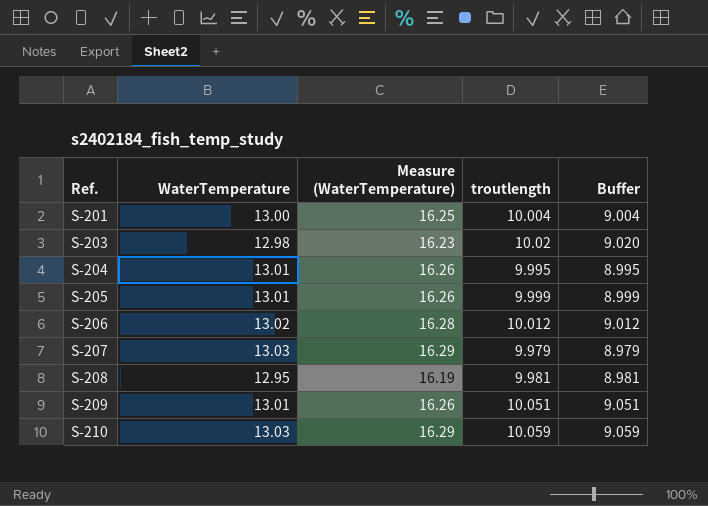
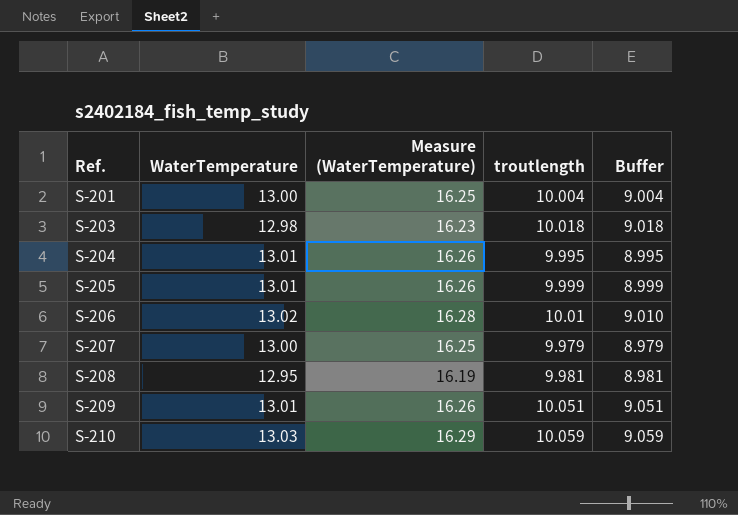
S-203 | troutlength: 10.02 -> 10.018
S-203 | Buffer: 9.020 -> 9.018
S-206 | troutlength: 10.012 -> 10.01
S-206 | Buffer: 9.012 -> 9.010
S-207 | WaterTemperature: 13.03 -> 13.00
S-207 | Measure (WaterTemperature): 16.29 -> 16.25

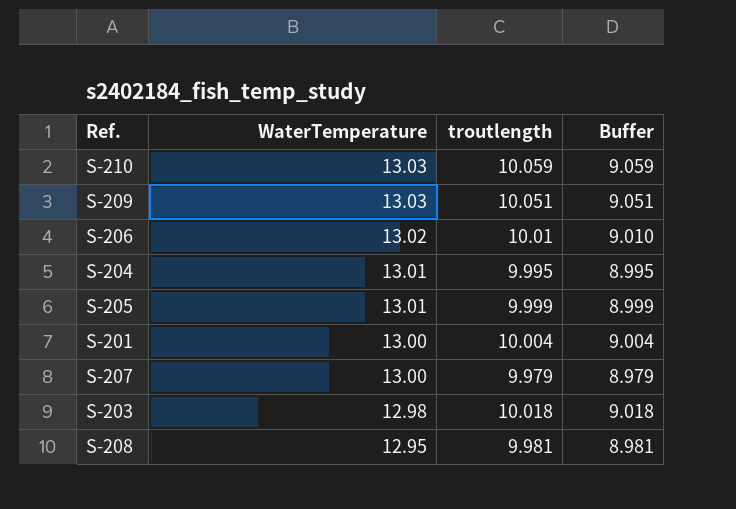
row order: Ref. ascending -> WaterTemperature descending
column Measure (WaterTemperature) | formula: [WaterTemperature] * 1.25 -> none
S-209 | WaterTemperature: 13.01 -> 13.03

